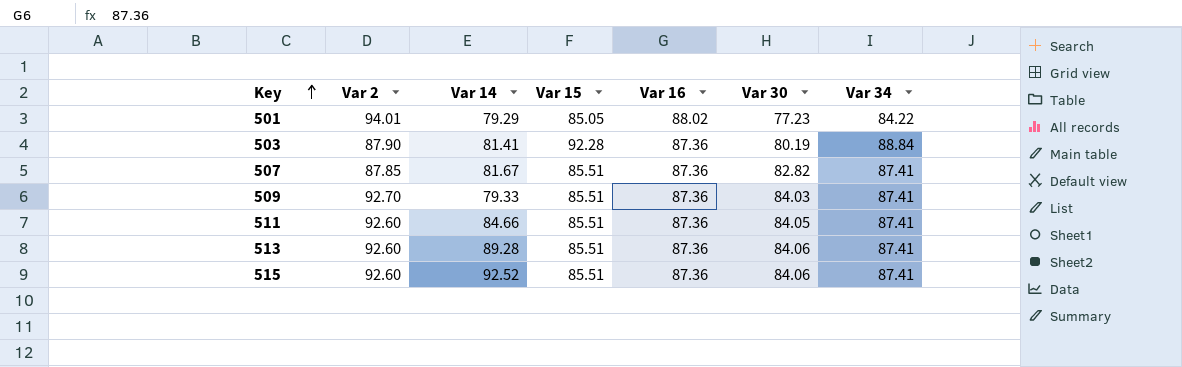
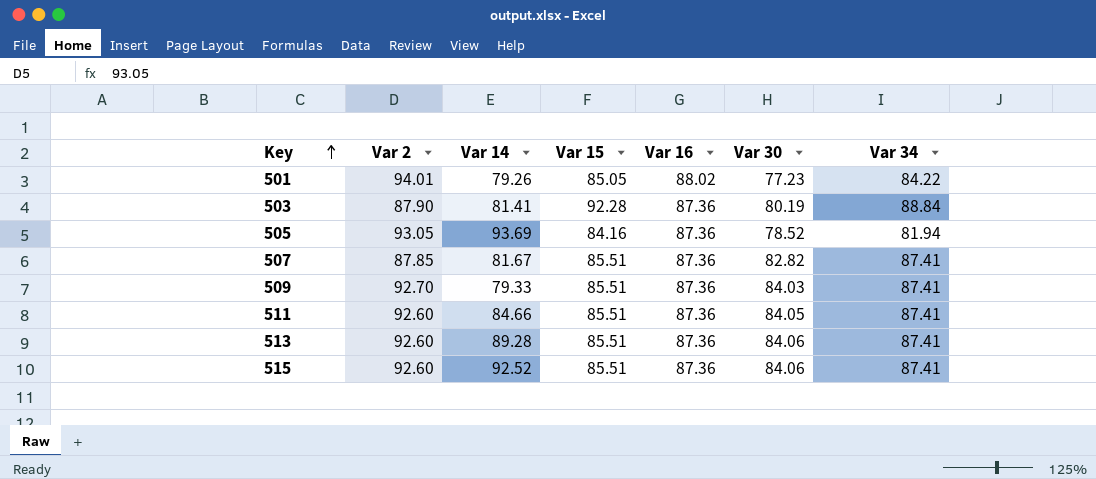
501 | Var 14: 79.29 -> 79.26
row 505: none -> 93.05 | 93.69 | 84.16 | 87.36 | 78.52 | 81.94

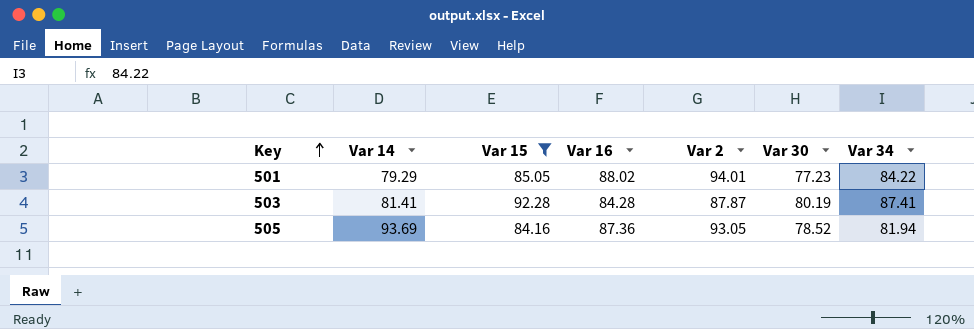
filter: none -> Var 15 != 85.51
column Var 2 | position: 2 -> 5
501 | Var 14: 79.26 -> 79.29
503 | Var 16: 87.36 -> 84.28
503 | Var 2: 87.90 -> 87.87
503 | Var 34: 88.84 -> 87.41

